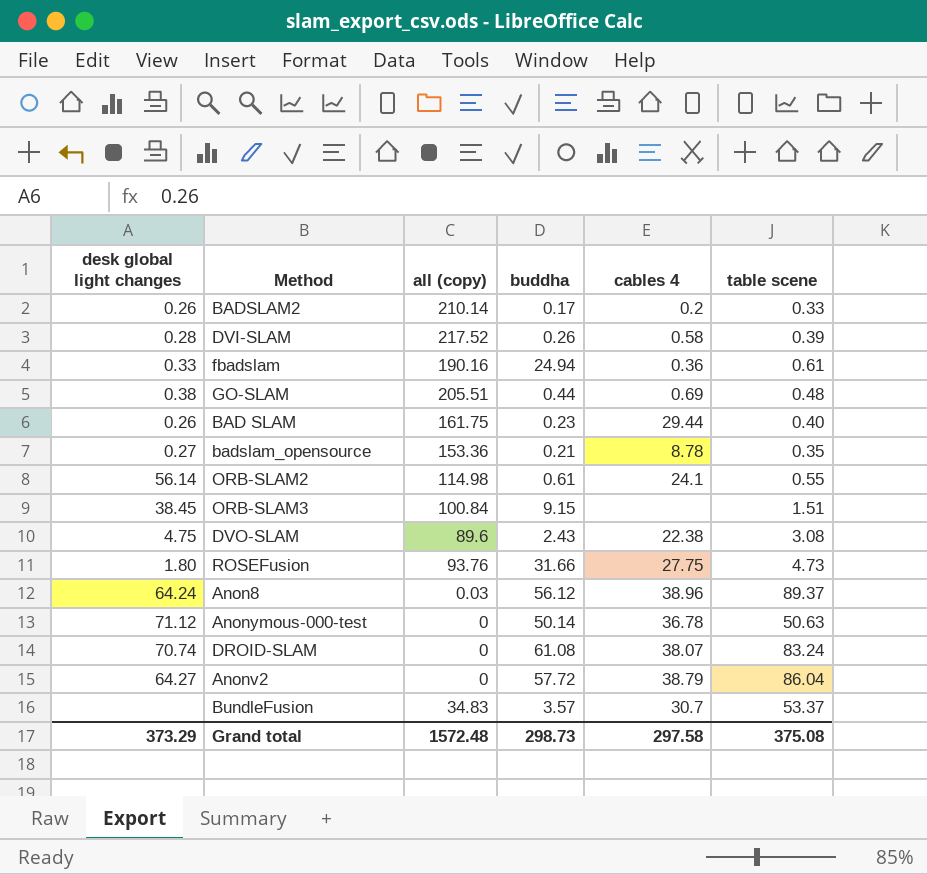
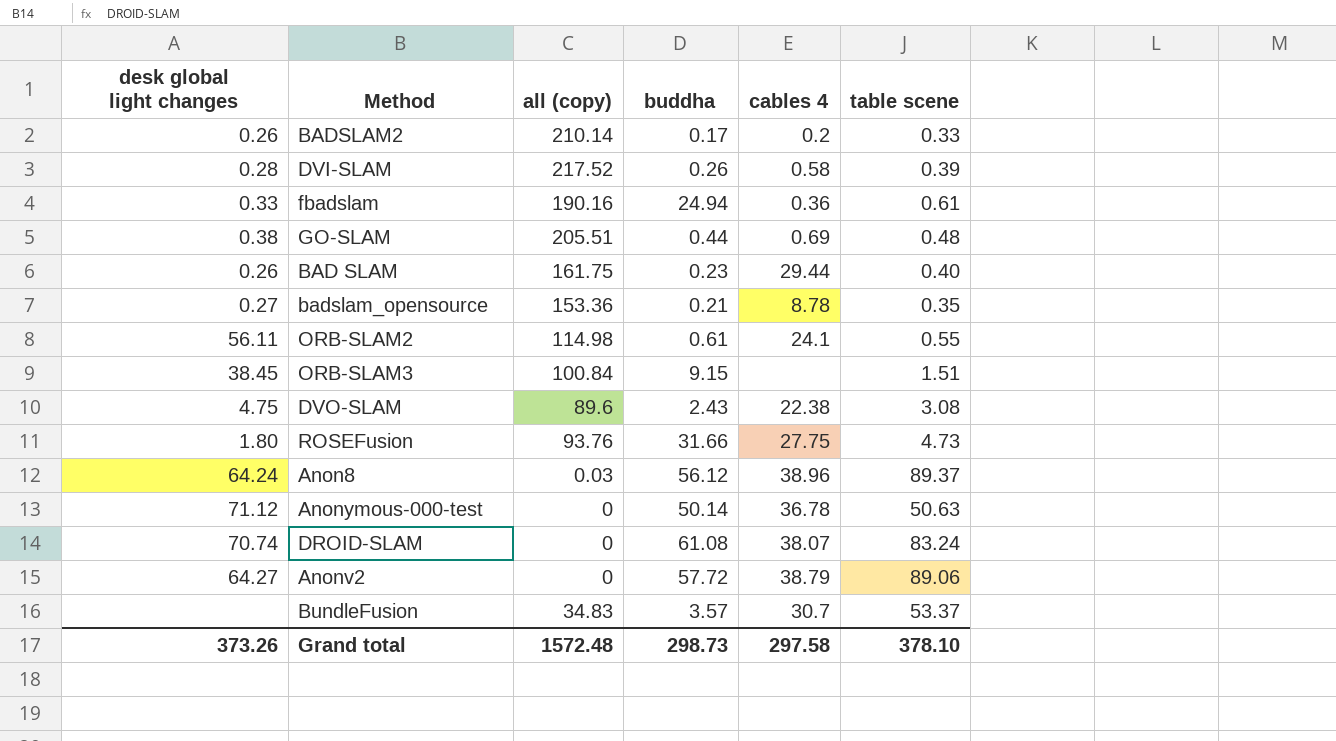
ORB-SLAM2 | desk global light changes: 56.14 -> 56.11
Anonv2 | table scene: 86.04 -> 89.06
Grand total | desk global light changes: 373.29 -> 373.26
Grand total | table scene: 375.08 -> 378.10

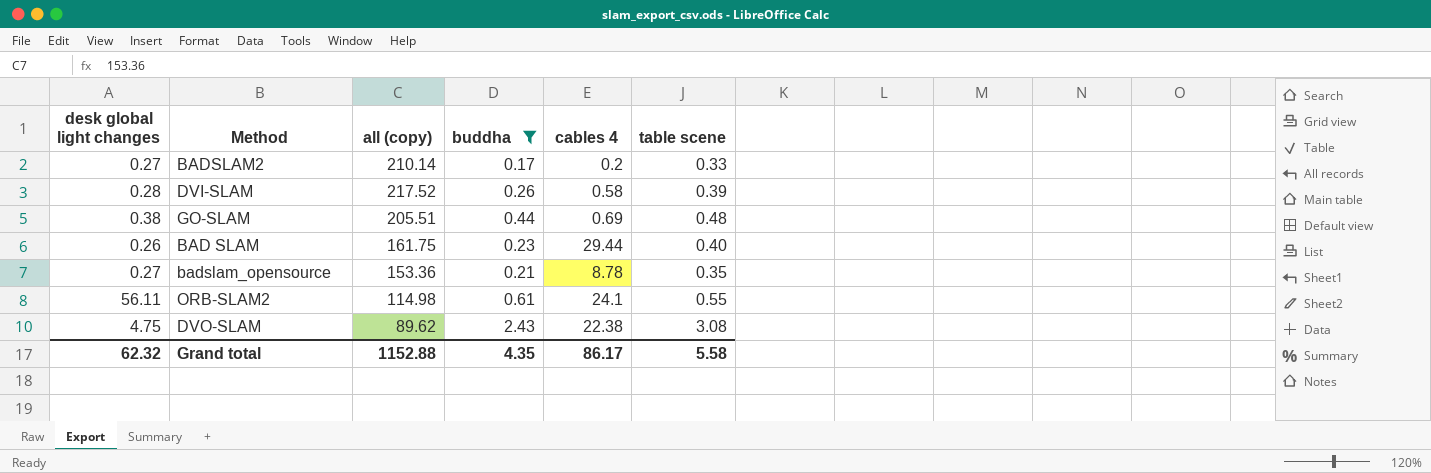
filter: none -> buddha <= 2.43
BADSLAM2 | desk global light changes: 0.26 -> 0.27
DVO-SLAM | all (copy): 89.6 -> 89.62
Grand total | desk global light changes: 373.26 -> 62.32
Grand total | all (copy): 1572.48 -> 1152.88
Grand total | buddha: 298.73 -> 4.35
Grand total | cables 4: 297.58 -> 86.17
Grand total | table scene: 378.10 -> 5.58

